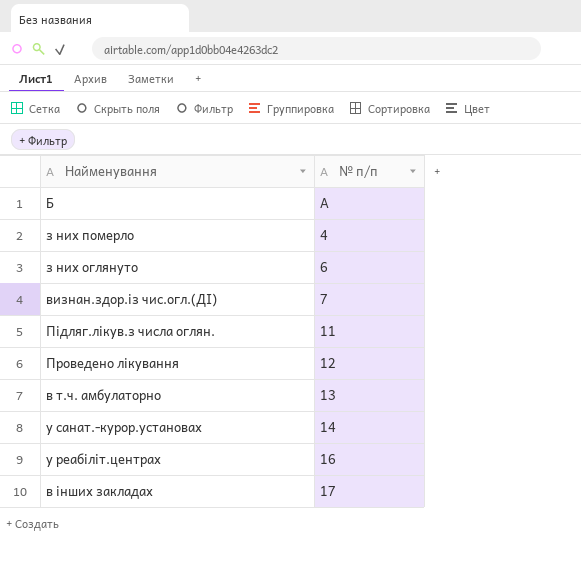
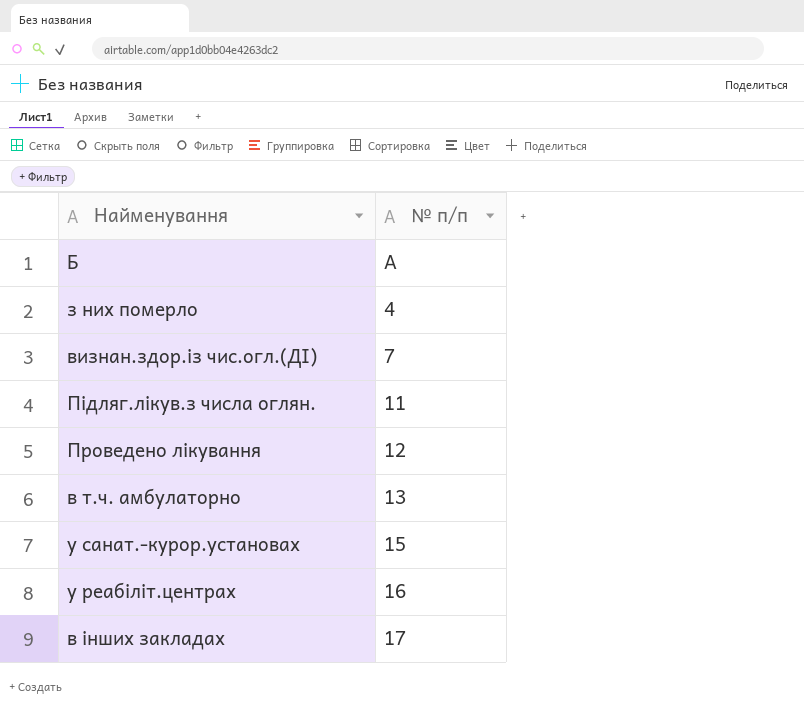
row з них оглянуто: 6 -> none
у санат.-курор.установах | № п/п: 14 -> 15

